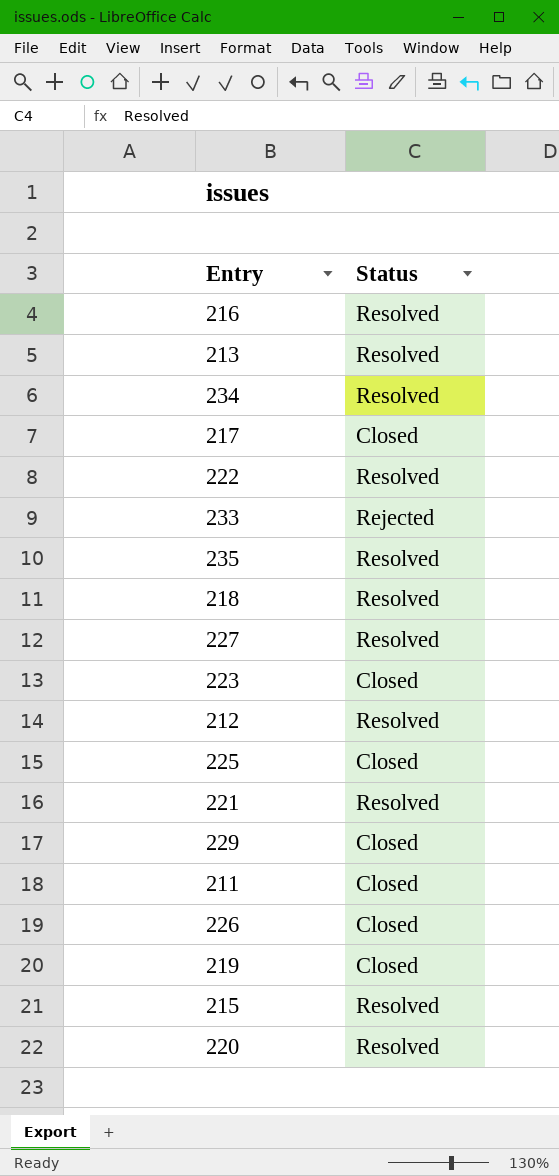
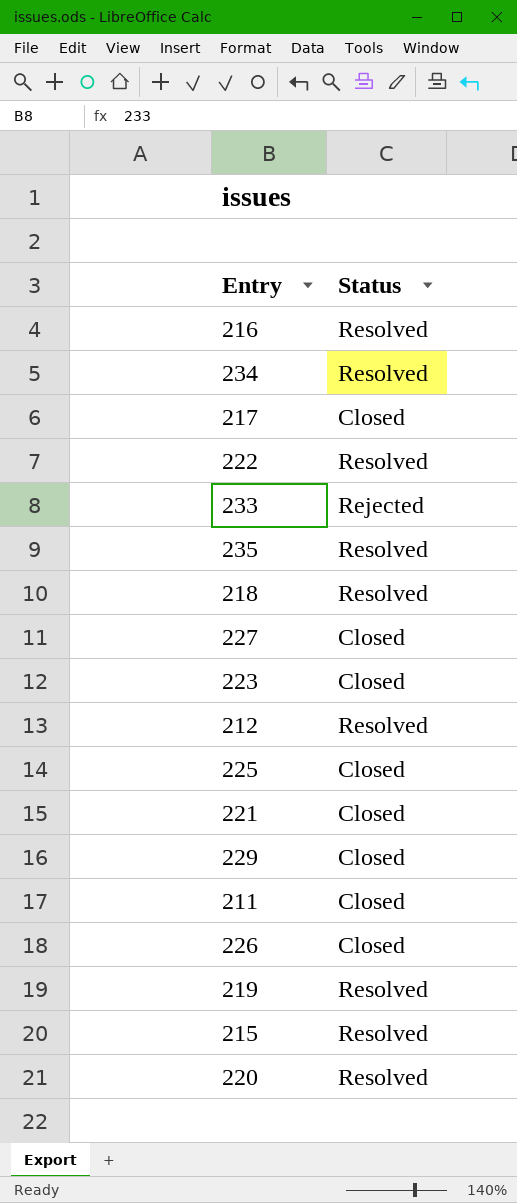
row 213: Resolved -> none
227 | Status: Resolved -> Closed
221 | Status: Resolved -> Closed
219 | Status: Closed -> Resolved

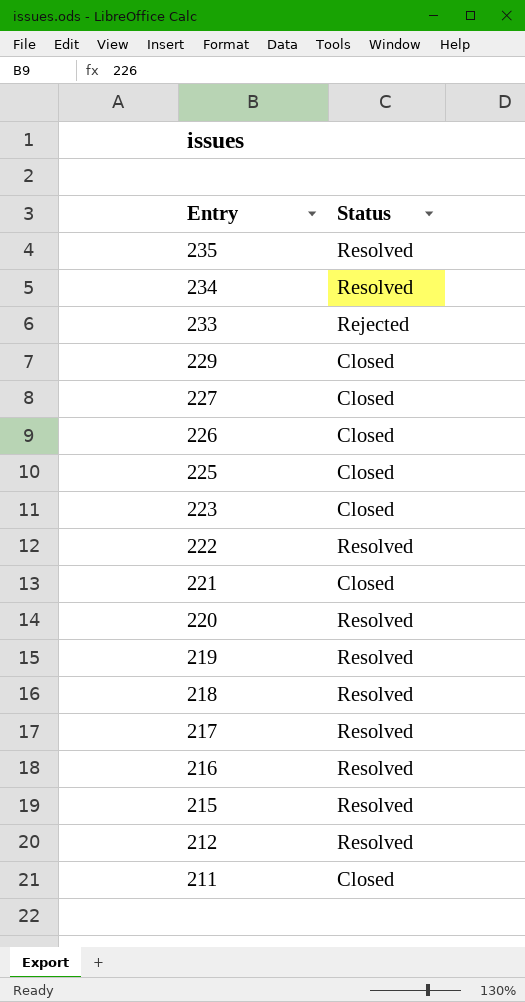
row order: none -> Entry descending
217 | Status: Closed -> Resolved

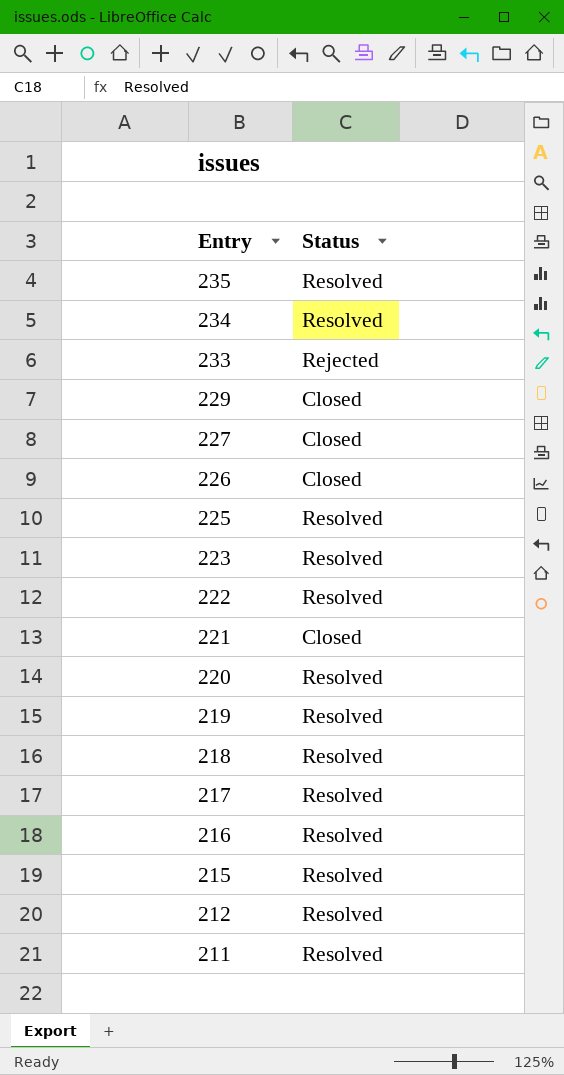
225 | Status: Closed -> Resolved
223 | Status: Closed -> Resolved
211 | Status: Closed -> Resolved

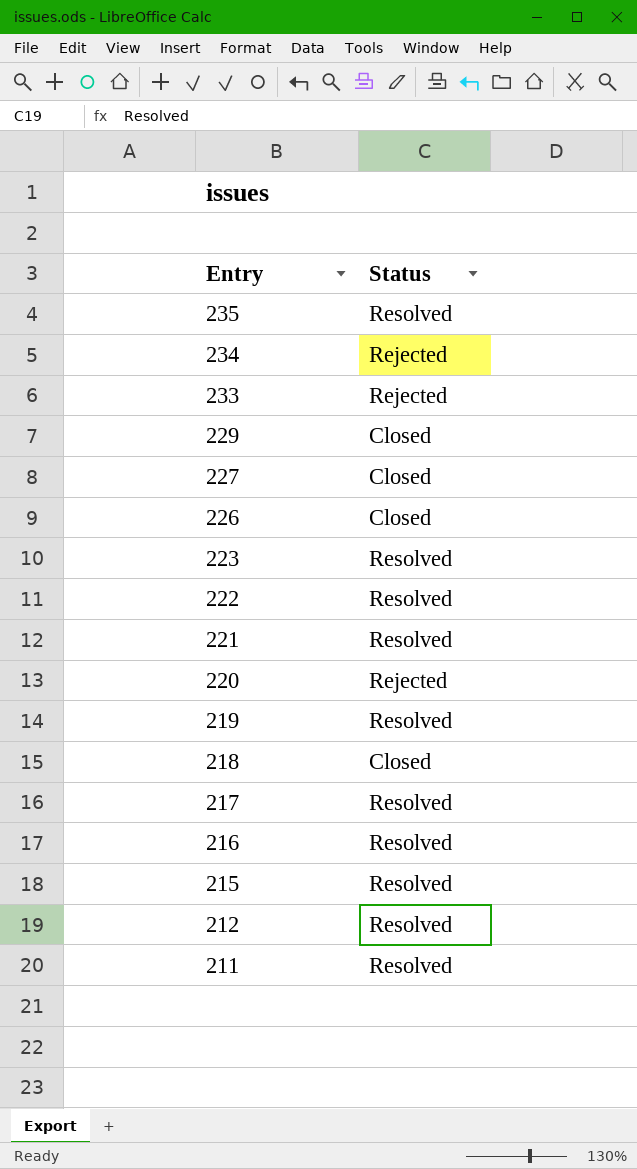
row 225: Resolved -> none
234 | Status: Resolved -> Rejected
221 | Status: Closed -> Resolved
220 | Status: Resolved -> Rejected
218 | Status: Resolved -> Closed

